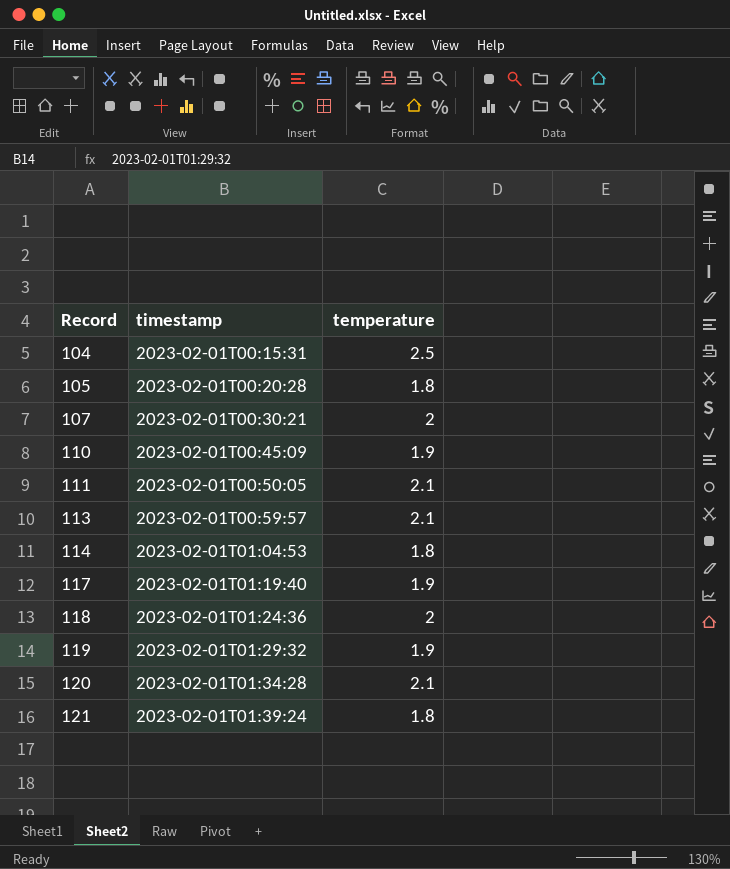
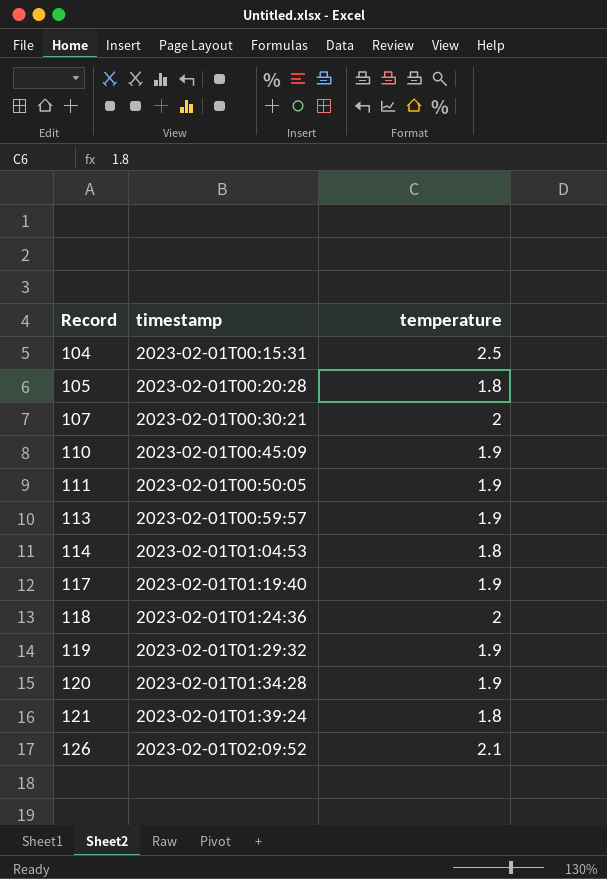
111 | temperature: 2.1 -> 1.9
113 | temperature: 2.1 -> 1.9
120 | temperature: 2.1 -> 1.9
row 126: none -> 2023-02-01T02:09:52 | 2.1

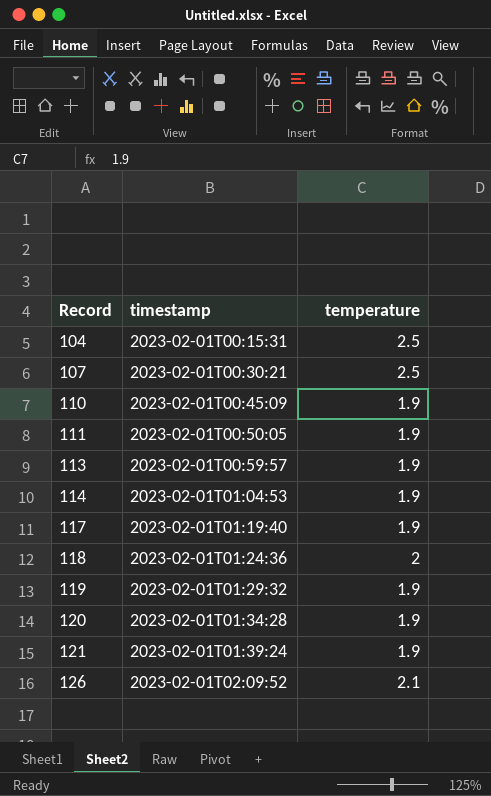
row 105: 2023-02-01T00:20:28 | 1.8 -> none
107 | temperature: 2 -> 2.5
114 | temperature: 1.8 -> 1.9
121 | temperature: 1.8 -> 1.9

